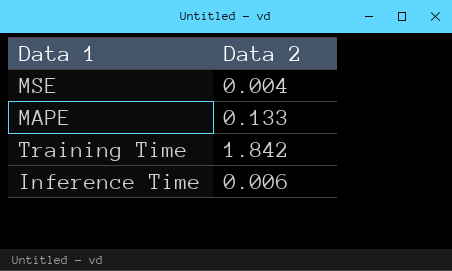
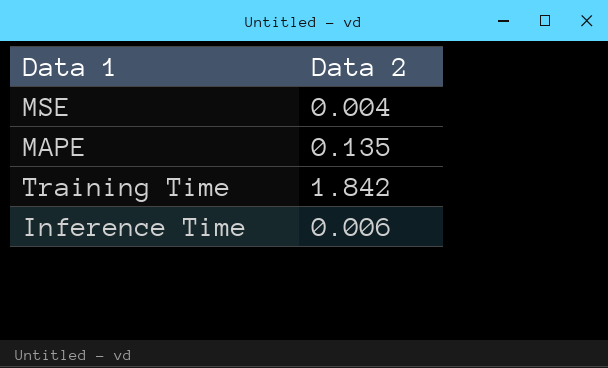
MAPE | Data 2: 0.133 -> 0.135

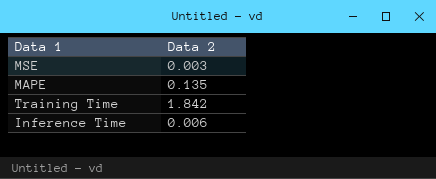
MSE | Data 2: 0.004 -> 0.003

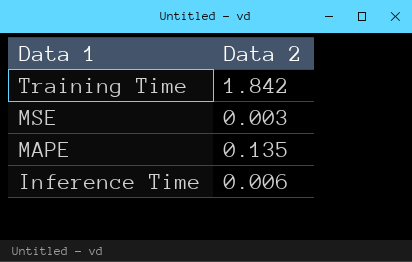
row order: none -> Data 1 descending

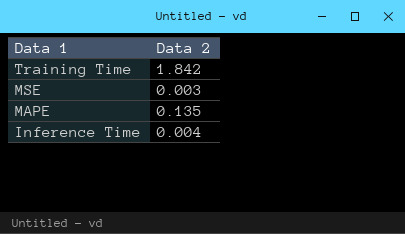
Inference Time | Data 2: 0.006 -> 0.004

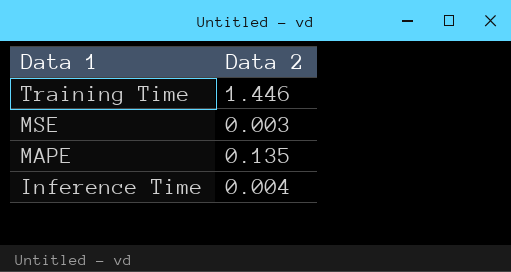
Training Time | Data 2: 1.842 -> 1.446

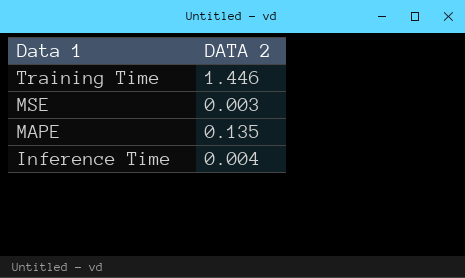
column name: Data 2 -> DATA 2

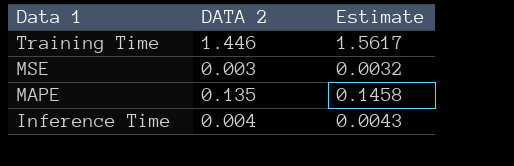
column Estimate | formula: none -> [DATA 2] * 1.08

